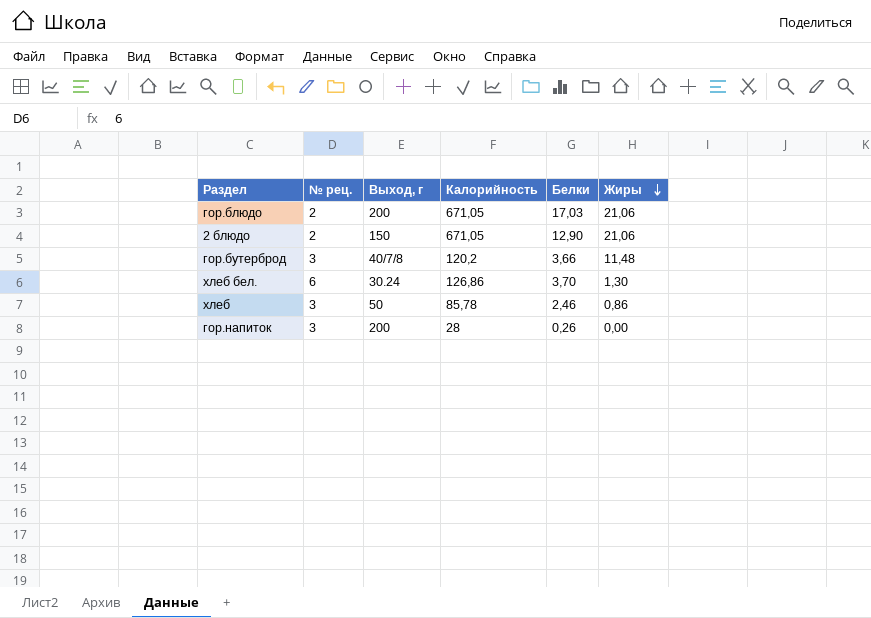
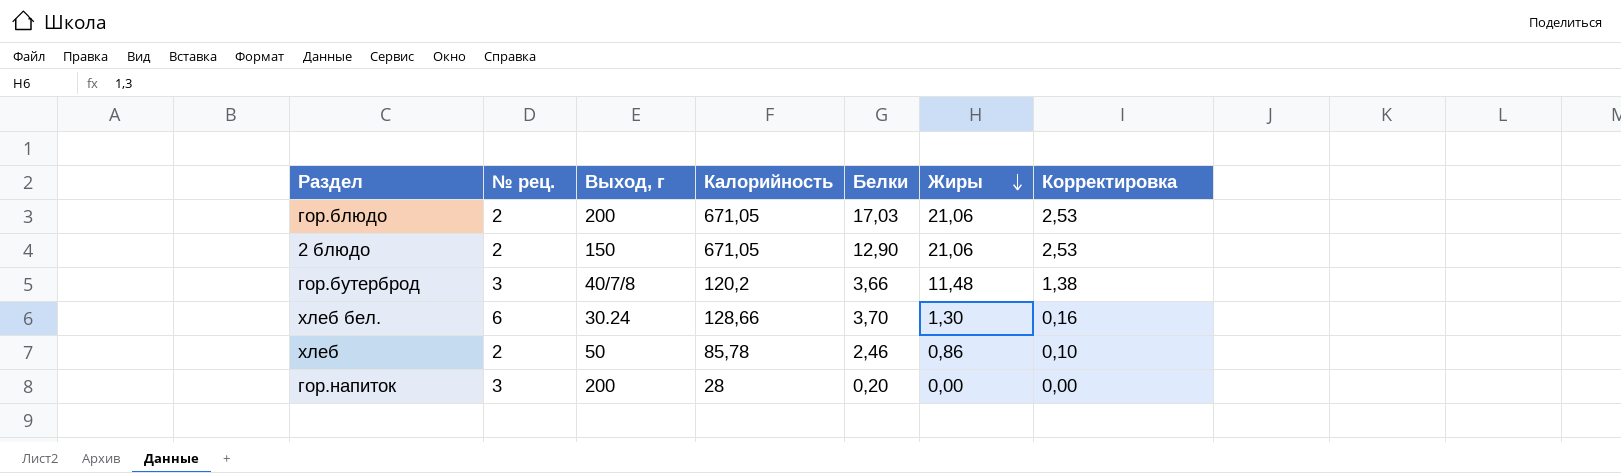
column Корректировка | formula: none -> [Жиры] * 0,12
хлеб бел. | Калорийность: 126,86 -> 128,66
хлеб | № рец.: 3 -> 2
гор.напиток | Белки: 0,26 -> 0,20

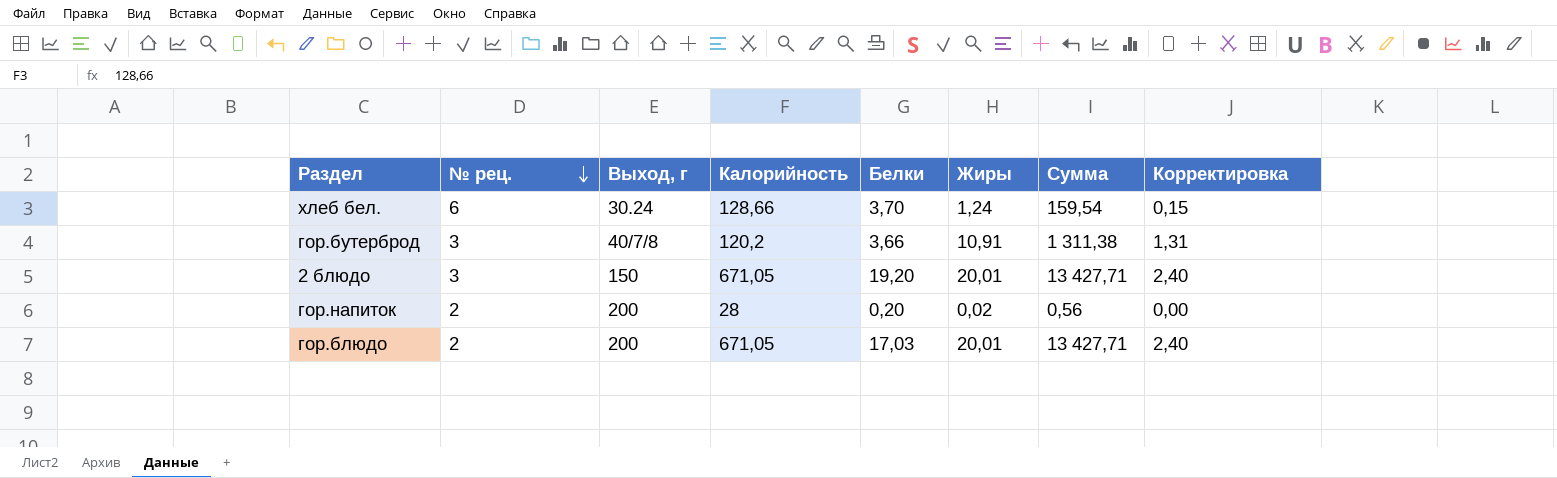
row order: Жиры descending -> № рец. descending
column Сумма | formula: none -> [Калорийность] * [Жиры]
row хлеб: 2 | 50 | 85,78 | 2,46 | 0,86 | 0,10 -> none
хлеб бел. | Жиры: 1,30 -> 1,24
хлеб бел. | Корректировка: 0,16 -> 0,15
гор.бутерброд | Жиры: 11,48 -> 10,91
гор.бутерброд | Корректировка: 1,38 -> 1,31
2 блюдо | № рец.: 2 -> 3
2 блюдо | Белки: 12,90 -> 19,20
2 блюдо | Жиры: 21,06 -> 20,01
2 блюдо | Корректировка: 2,53 -> 2,40
гор.напиток | № рец.: 3 -> 2
гор.напиток | Жиры: 0,00 -> 0,02
гор.блюдо | Жиры: 21,06 -> 20,01
гор.блюдо | Корректировка: 2,53 -> 2,40

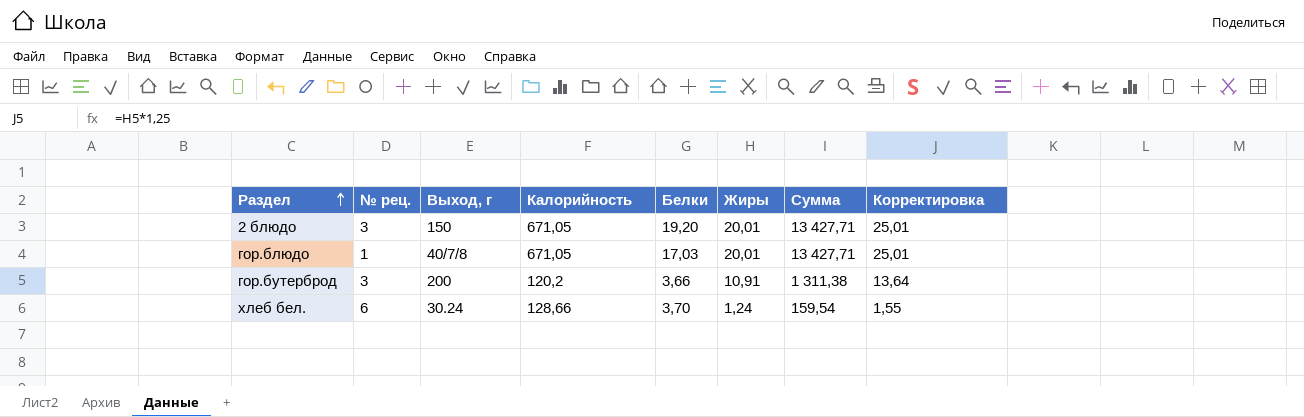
row order: № рец. descending -> Раздел ascending
column Корректировка | formula: [Жиры] * 0,12 -> [Жиры] * 1,25
row гор.напиток: 2 | 200 | 28 | 0,20 | 0,02 | 0,56 | 0,00 -> none
гор.блюдо | № рец.: 2 -> 1
гор.блюдо | Выход, г: 200 -> 40/7/8
гор.бутерброд | Выход, г: 40/7/8 -> 200

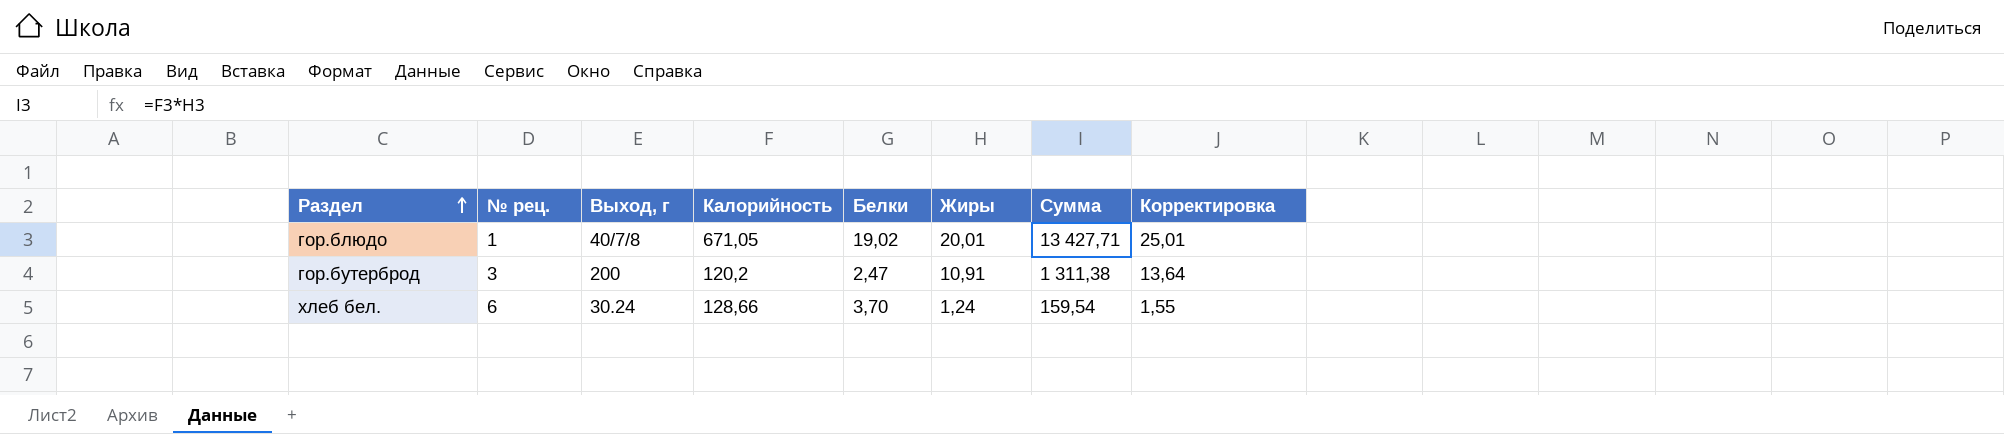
row 2 блюдо: 3 | 150 | 671,05 | 19,20 | 20,01 | 13 427,71 | 25,01 -> none
гор.блюдо | Белки: 17,03 -> 19,02
гор.бутерброд | Белки: 3,66 -> 2,47

